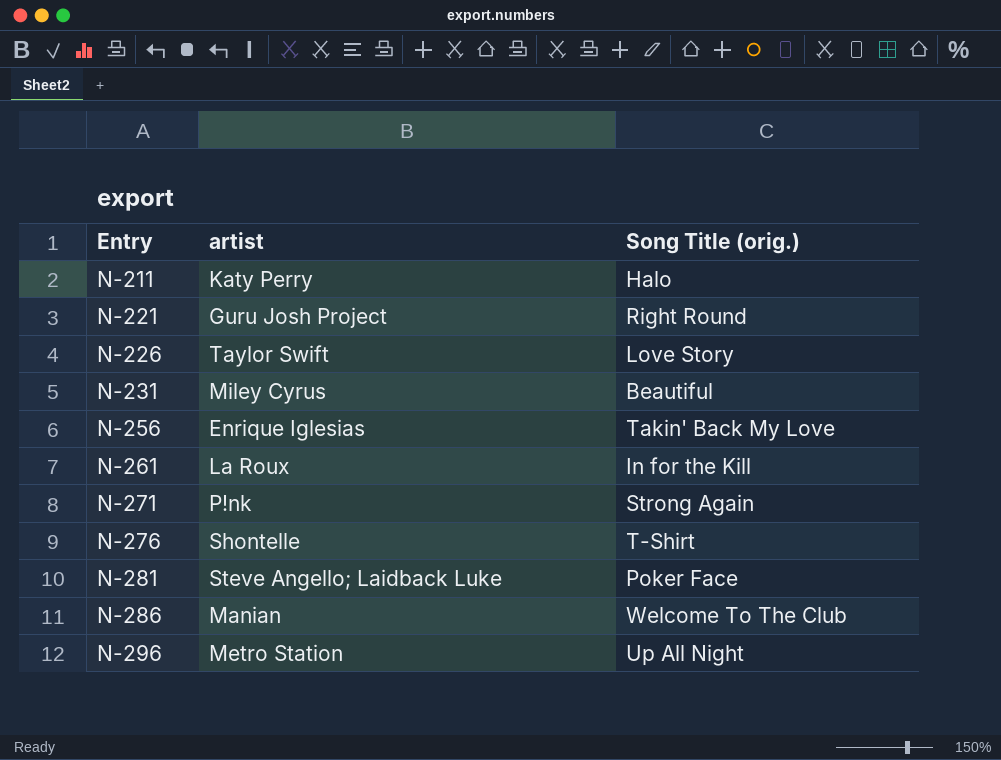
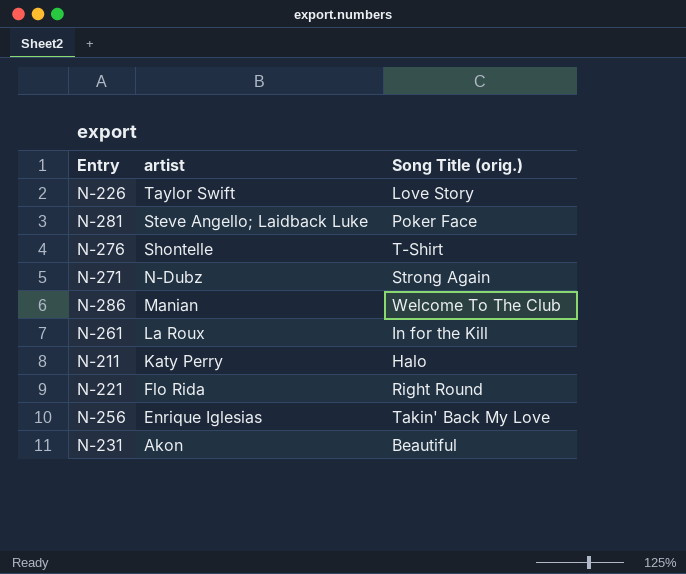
row order: Entry ascending -> artist descending
row N-296: Metro Station | Up All Night -> none
N-271 | artist: P!nk -> N-Dubz
N-221 | artist: Guru Josh Project -> Flo Rida
N-231 | artist: Miley Cyrus -> Akon

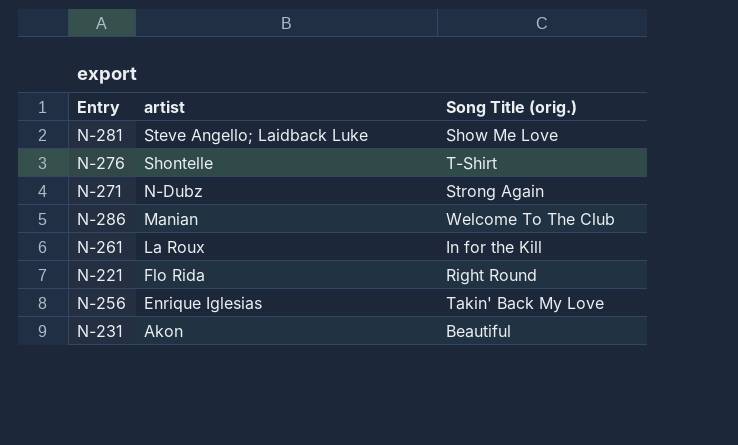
row N-226: Taylor Swift | Love Story -> none
row N-211: Katy Perry | Halo -> none
N-281 | Song Title (orig.): Poker Face -> Show Me Love

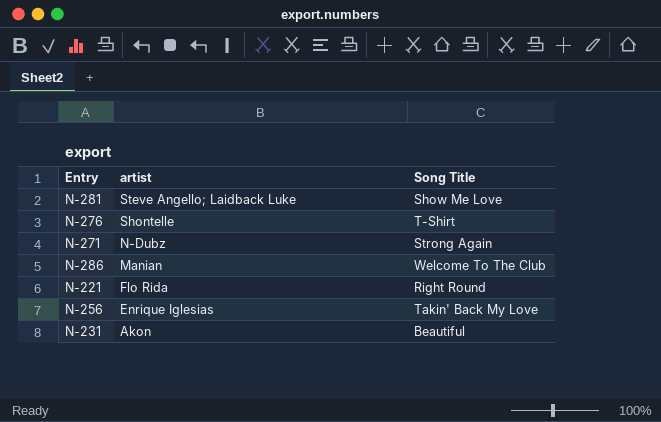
column name: Song Title (orig.) -> Song Title
row N-261: La Roux | In for the Kill -> none

